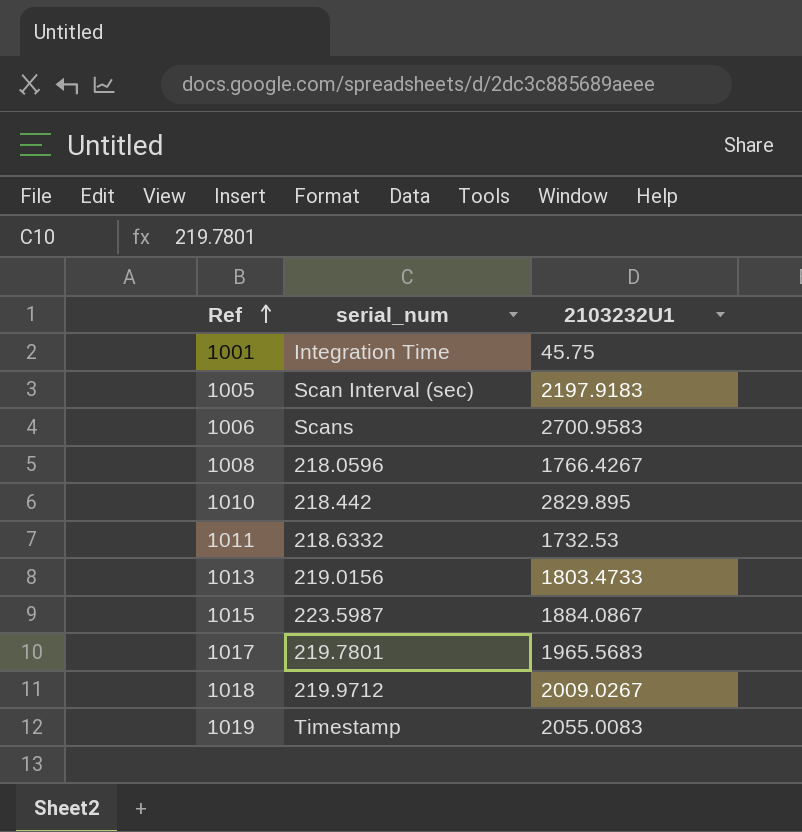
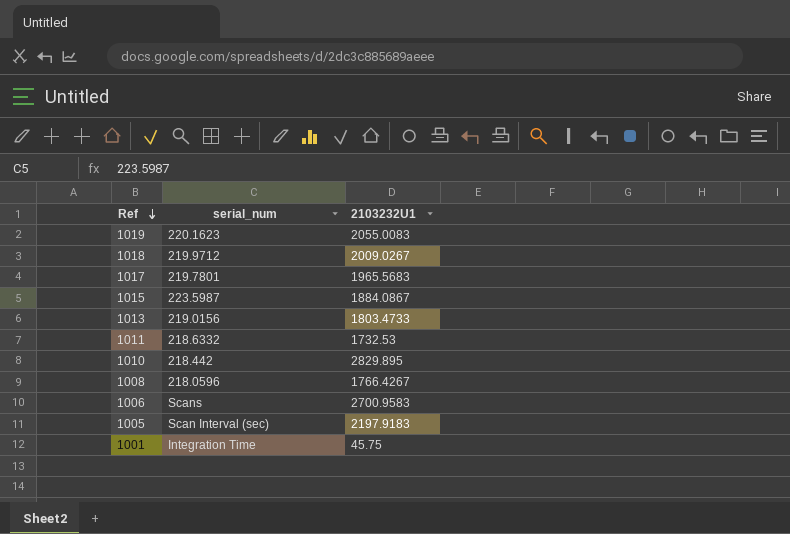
row order: Ref ascending -> Ref descending
1019 | serial_num: Timestamp -> 220.1623

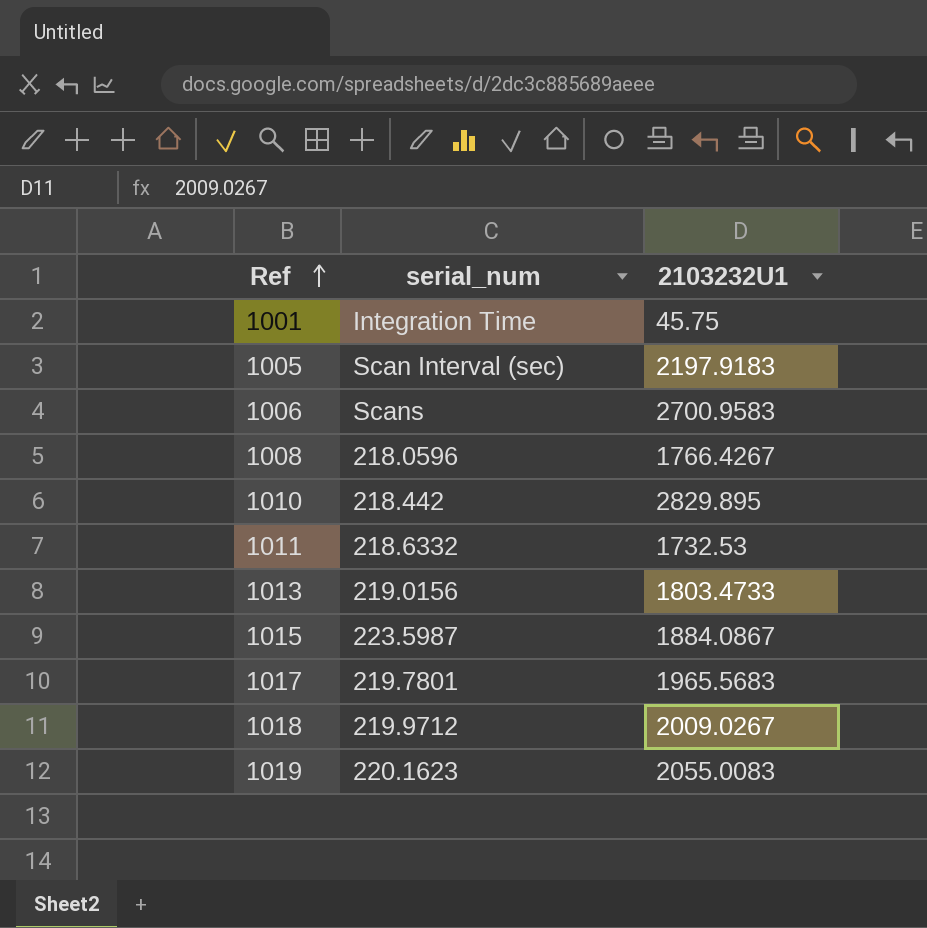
row order: Ref descending -> Ref ascending

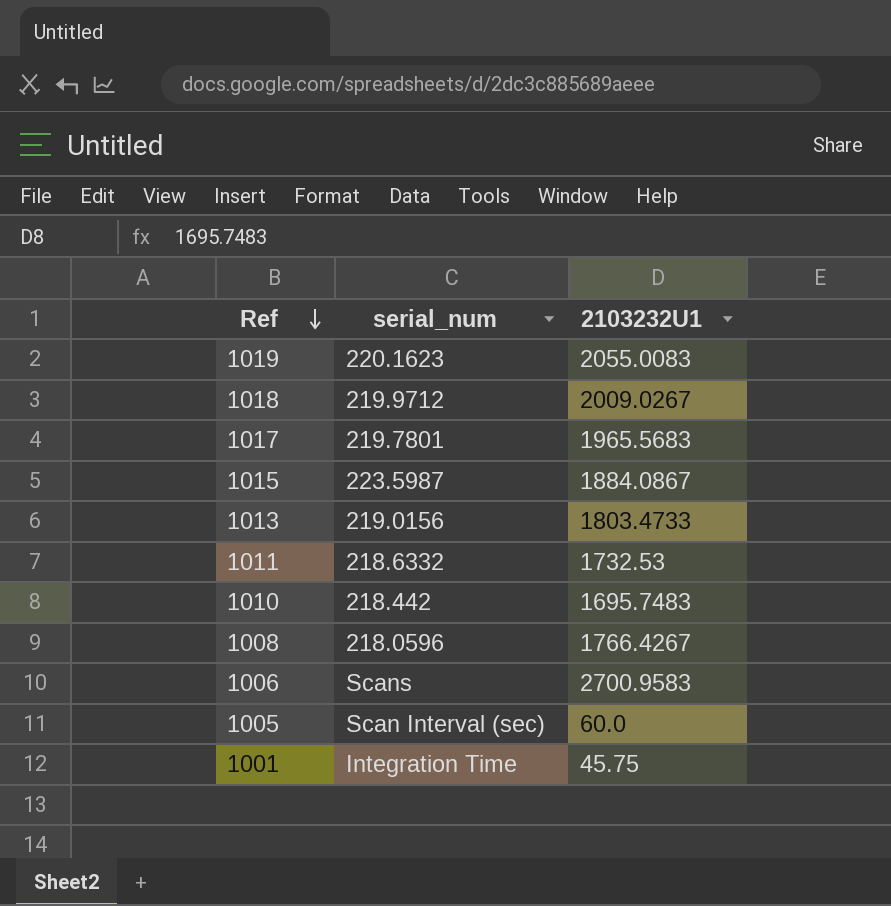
row order: Ref ascending -> Ref descending
1010 | 2103232U1: 2829.895 -> 1695.7483
1005 | 2103232U1: 2197.9183 -> 60.0

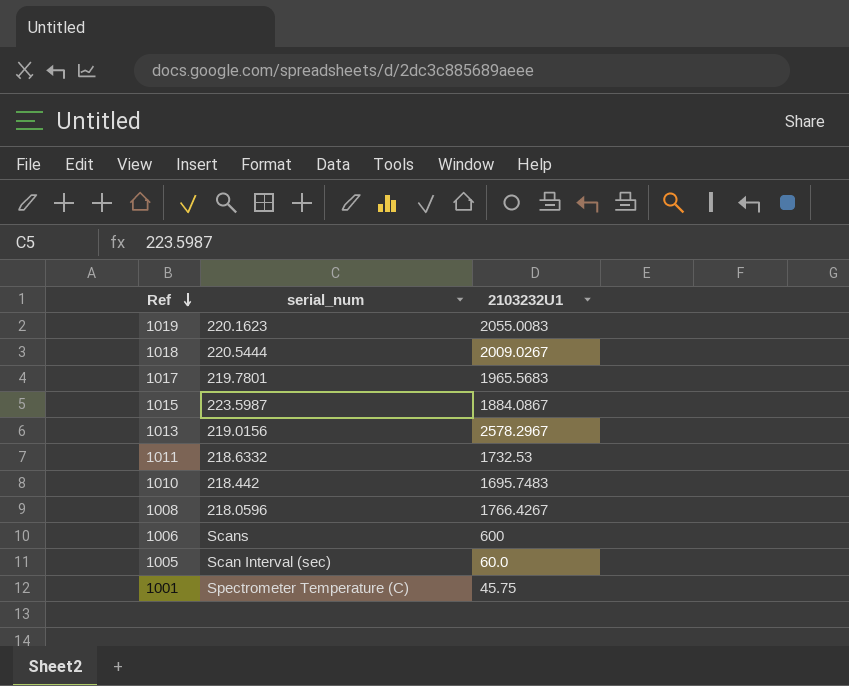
1018 | serial_num: 219.9712 -> 220.5444
1013 | 2103232U1: 1803.4733 -> 2578.2967
1006 | 2103232U1: 2700.9583 -> 600
1001 | serial_num: Integration Time -> Spectrometer Temperature (C)

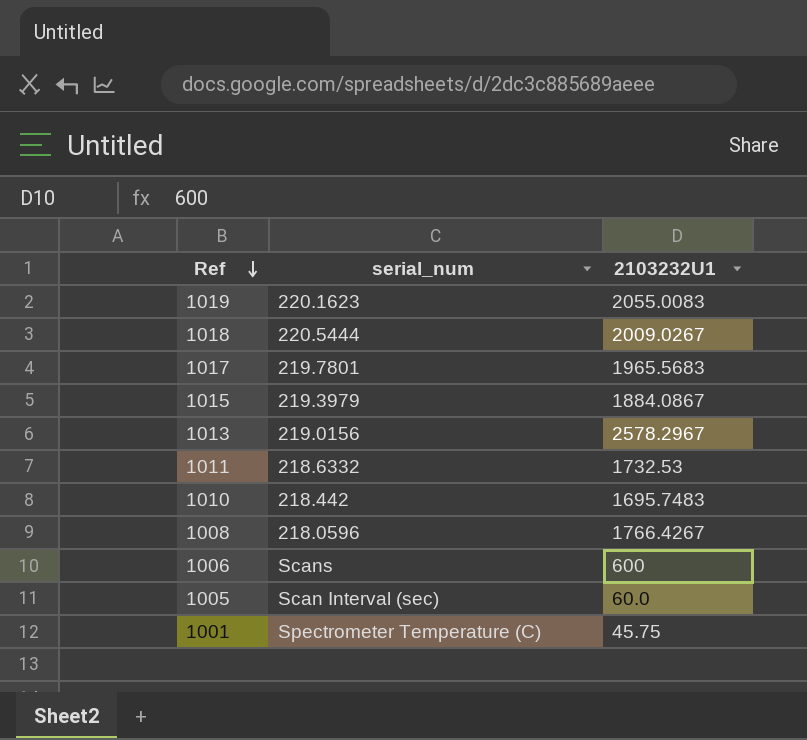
1015 | serial_num: 223.5987 -> 219.3979

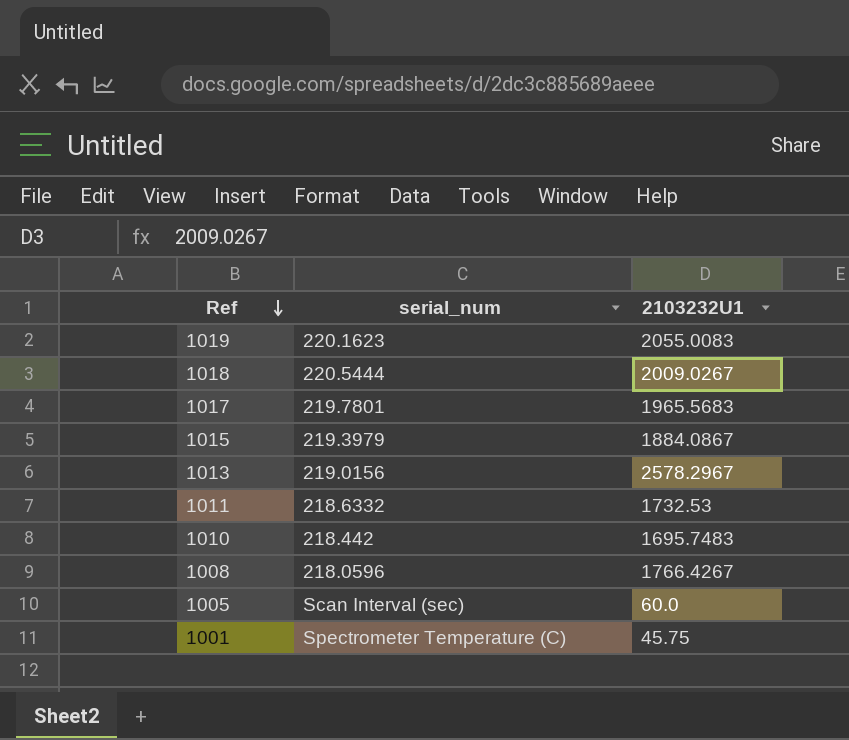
row 1006: Scans | 600 -> none

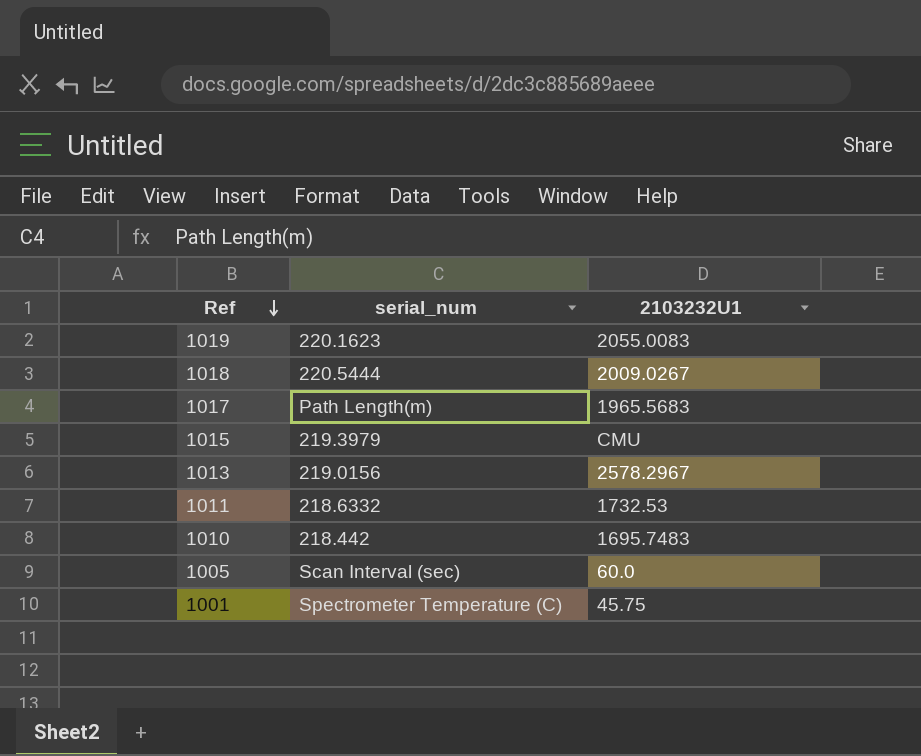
row 1008: 218.0596 | 1766.4267 -> none
1017 | serial_num: 219.7801 -> Path Length(m)
1015 | 2103232U1: 1884.0867 -> CMU

